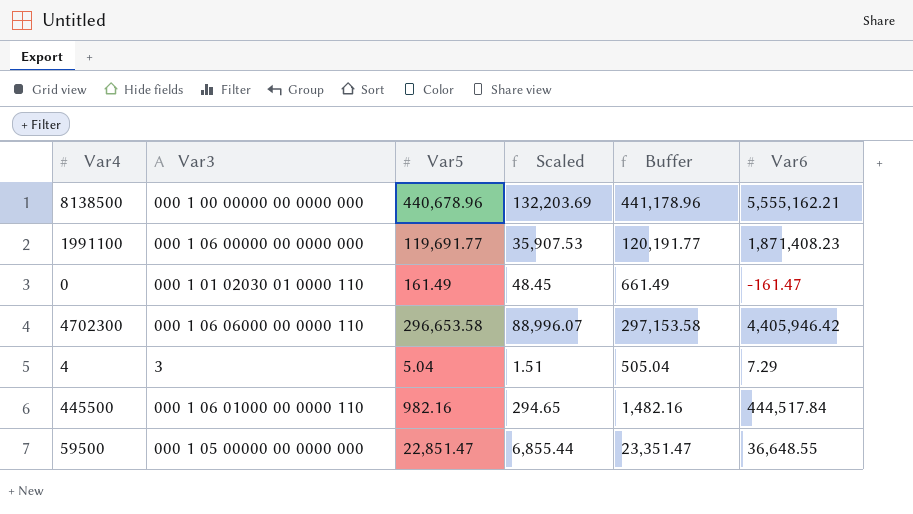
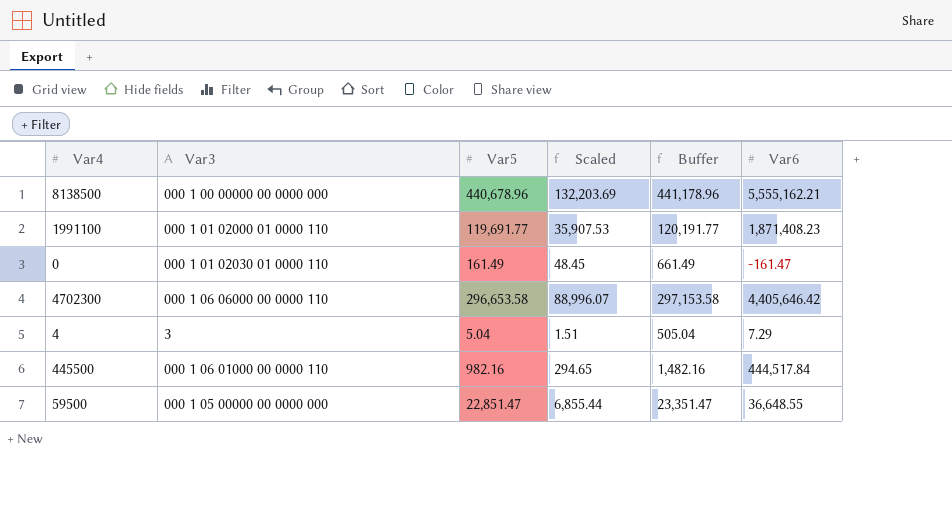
1991100 | Var3: 000 1 06 00000 00 0000 000 -> 000 1 01 02000 01 0000 110
4702300 | Var6: 4,405,946.42 -> 4,405,646.42

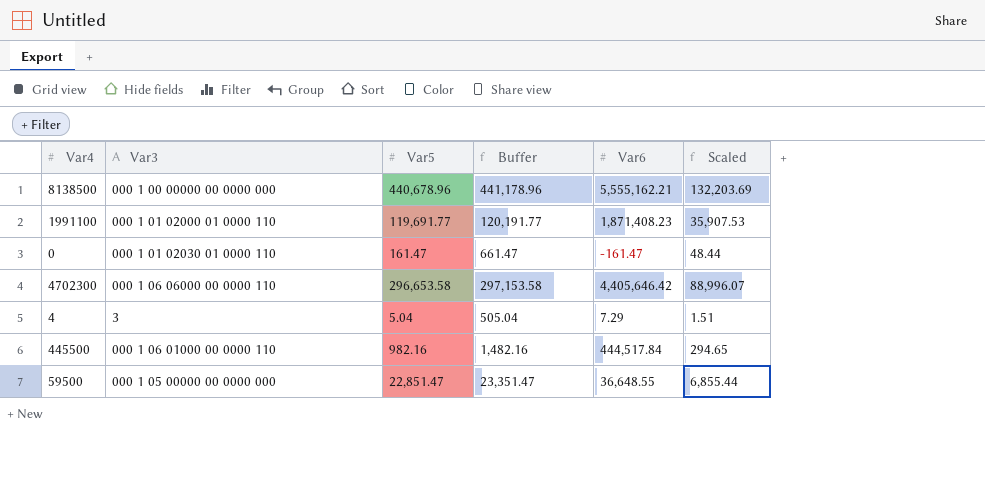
column Scaled | position: 4 -> 6
0 | Var5: 161.49 -> 161.47
0 | Buffer: 661.49 -> 661.47
0 | Scaled: 48.45 -> 48.44

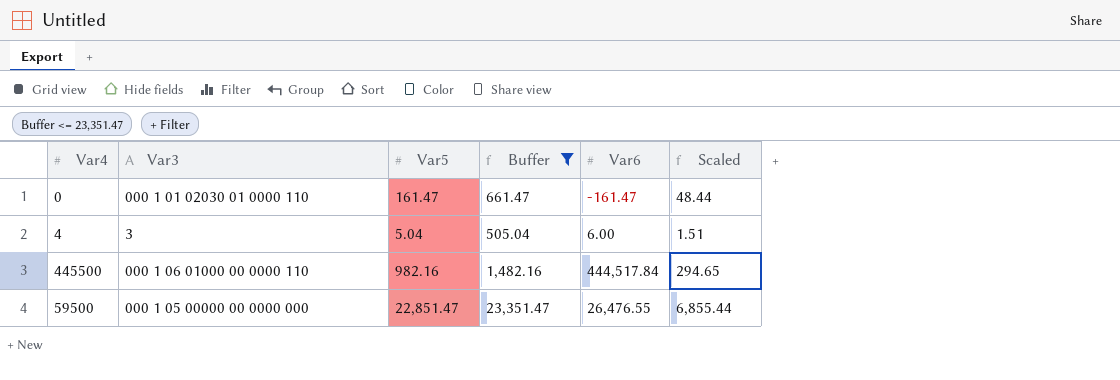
filter: none -> Buffer <= 23,351.47
4 | Var6: 7.29 -> 6.00
59500 | Var6: 36,648.55 -> 26,476.55

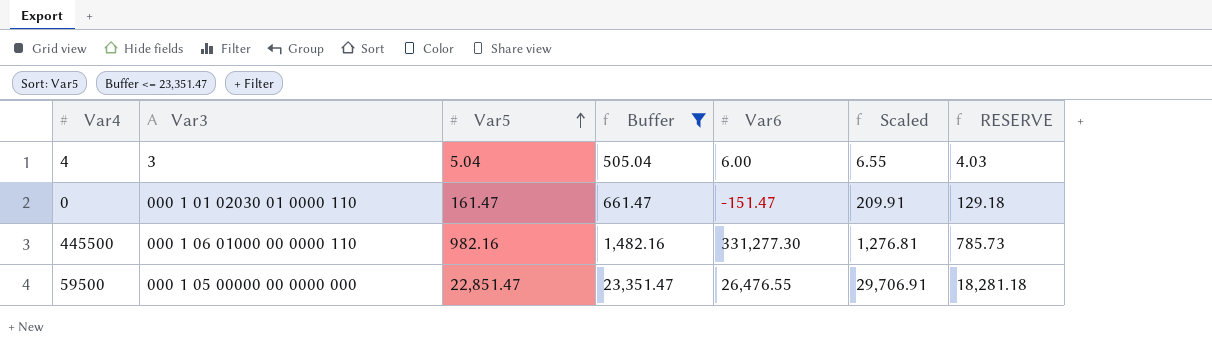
row order: none -> Var5 ascending
column Scaled | formula: [Var5] * 0.3 -> [Var5] * 1.3
column RESERVE | formula: none -> [Var5] * 0.8
0 | Var6: -161.47 -> -151.47
445500 | Var6: 444,517.84 -> 331,277.30

